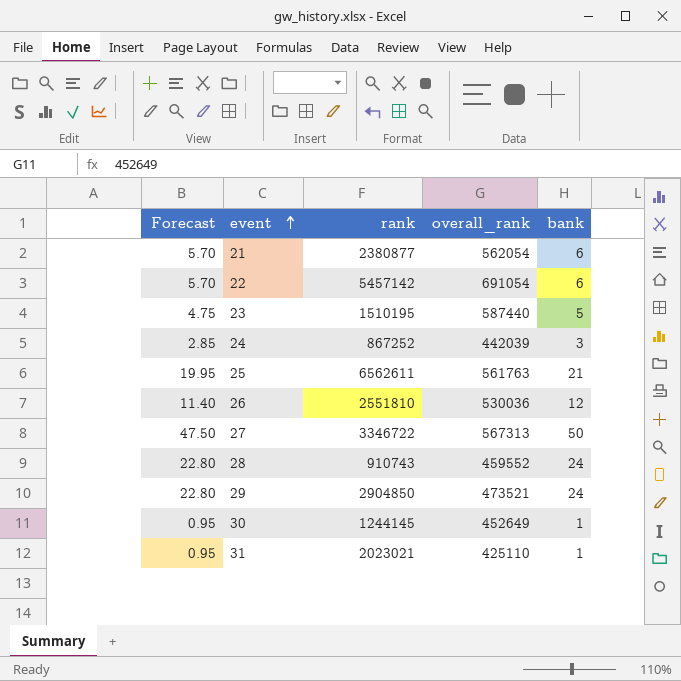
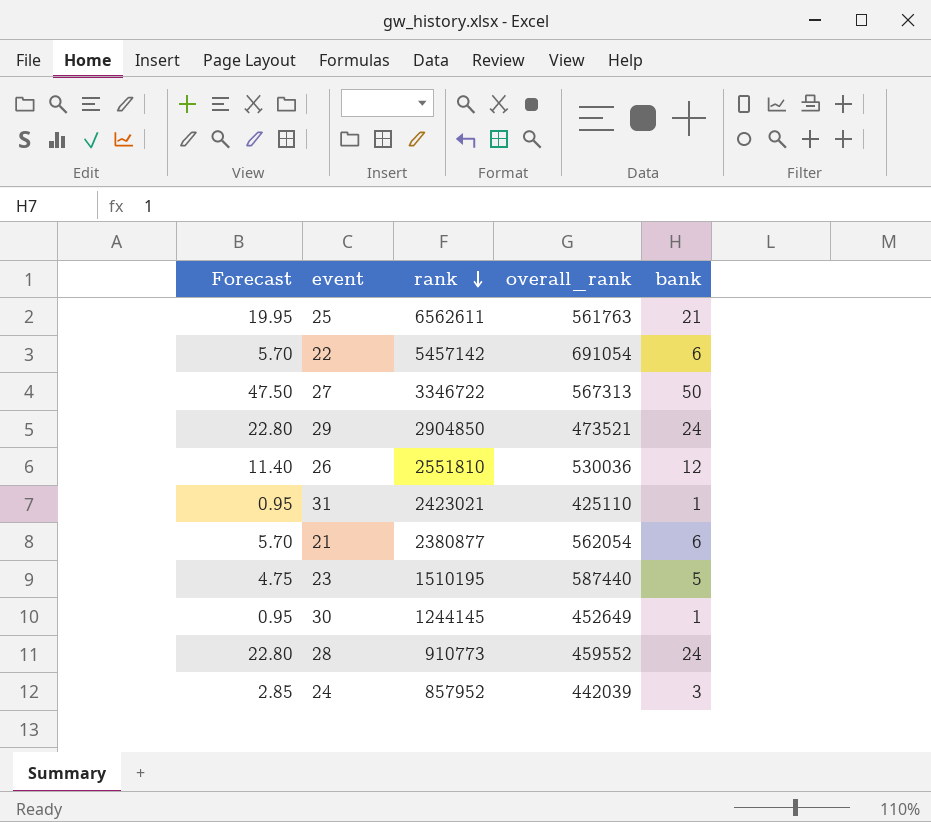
row order: event ascending -> rank descending
31 | rank: 2023021 -> 2423021
28 | rank: 910743 -> 910773
24 | rank: 867252 -> 857952

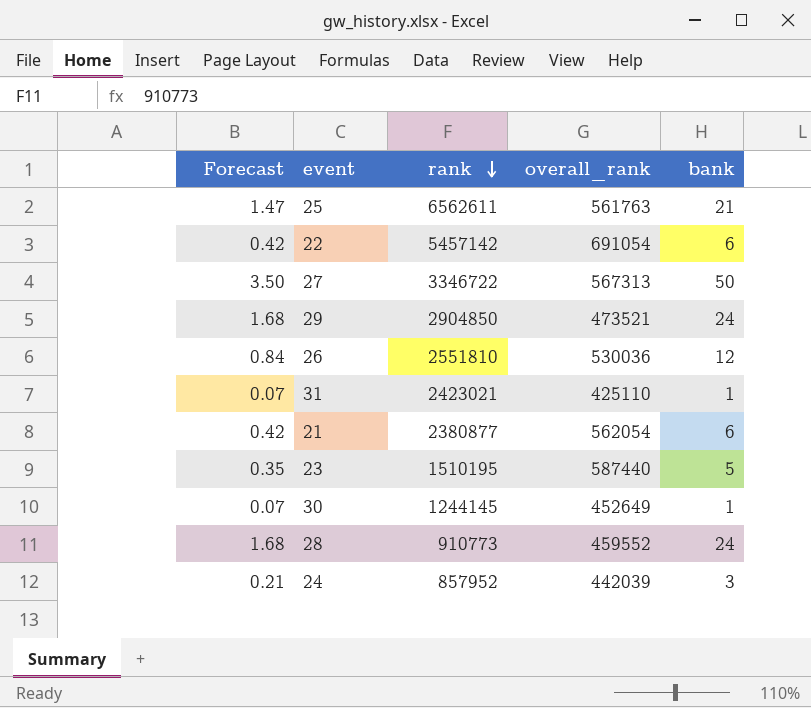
column Forecast | formula: [bank] * 0.95 -> [bank] * 0.07

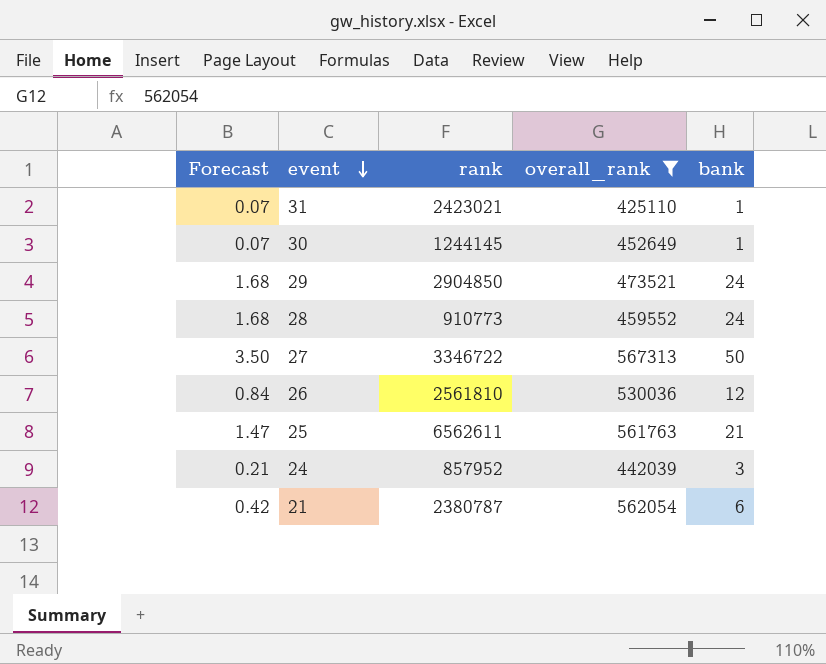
filter: none -> overall_rank <= 567313
row order: rank descending -> event descending
26 | rank: 2551810 -> 2561810
21 | rank: 2380877 -> 2380787

